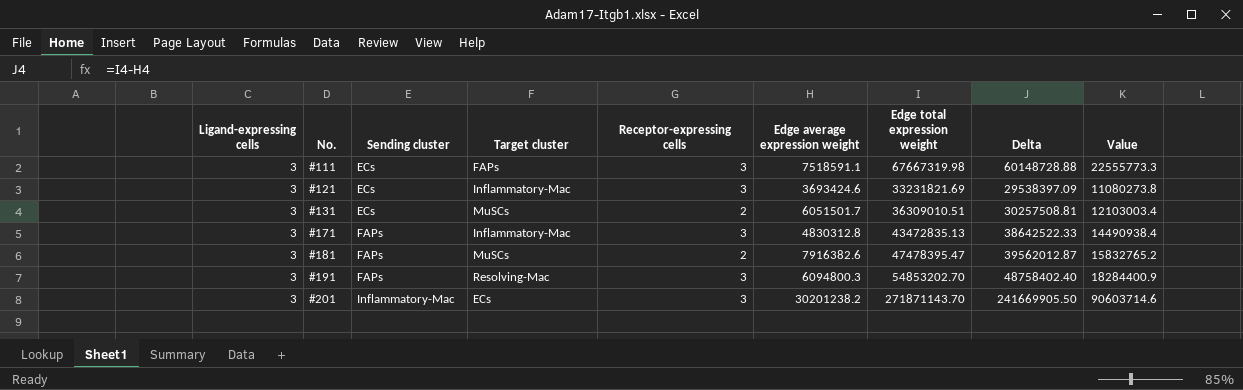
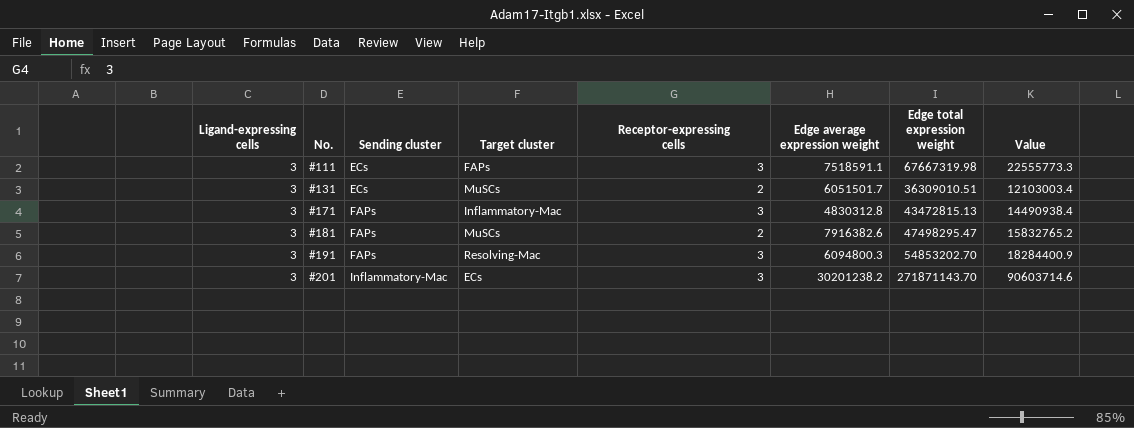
column Delta | formula: [Edge total expression weight] - [Edge average expression weight] -> none
row #121: 3 | ECs | Inflammatory-Mac | 3 | 3693424.6 | 33231821.69 | 29538397.09 | 11080273.8 -> none
#171 | Edge total expression weight: 43472835.13 -> 43472815.13
#181 | Edge total expression weight: 47478395.47 -> 47498295.47

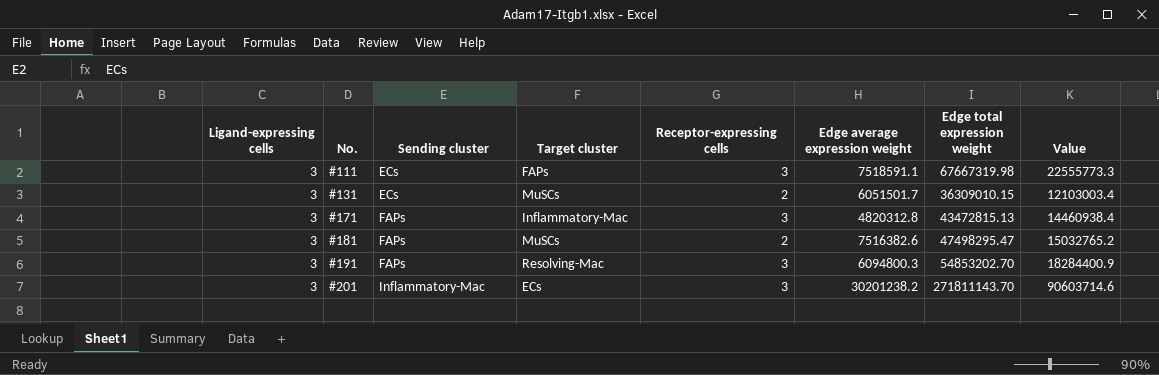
#131 | Edge total expression weight: 36309010.51 -> 36309010.15
#171 | Edge average expression weight: 4830312.8 -> 4820312.8
#171 | Value: 14490938.4 -> 14460938.4
#181 | Edge average expression weight: 7916382.6 -> 7516382.6
#181 | Value: 15832765.2 -> 15032765.2
#201 | Edge total expression weight: 271871143.70 -> 271811143.70

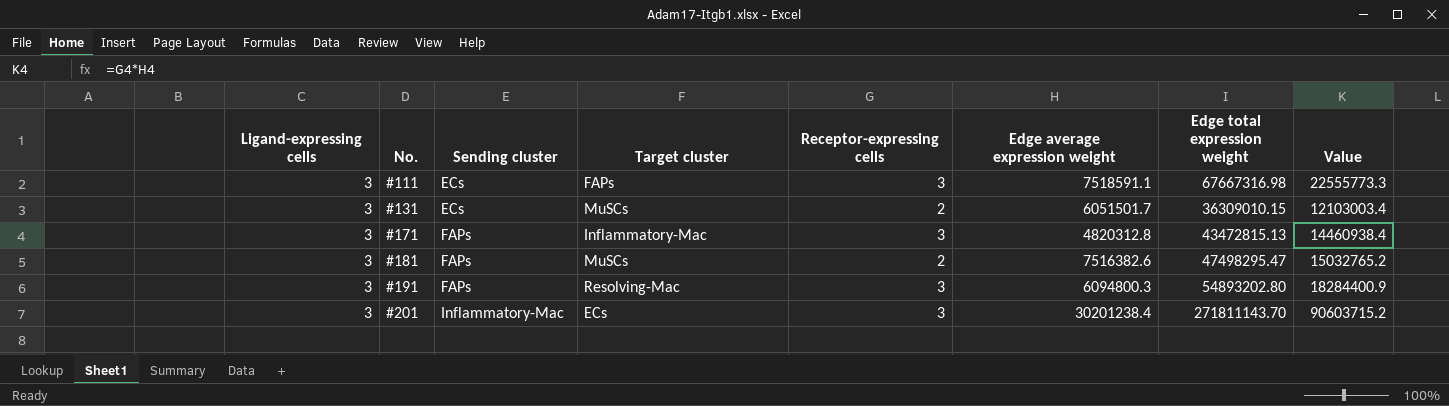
#111 | Edge total expression weight: 67667319.98 -> 67667316.98
#191 | Edge total expression weight: 54853202.70 -> 54893202.80
#201 | Edge average expression weight: 30201238.2 -> 30201238.4
#201 | Value: 90603714.6 -> 90603715.2

